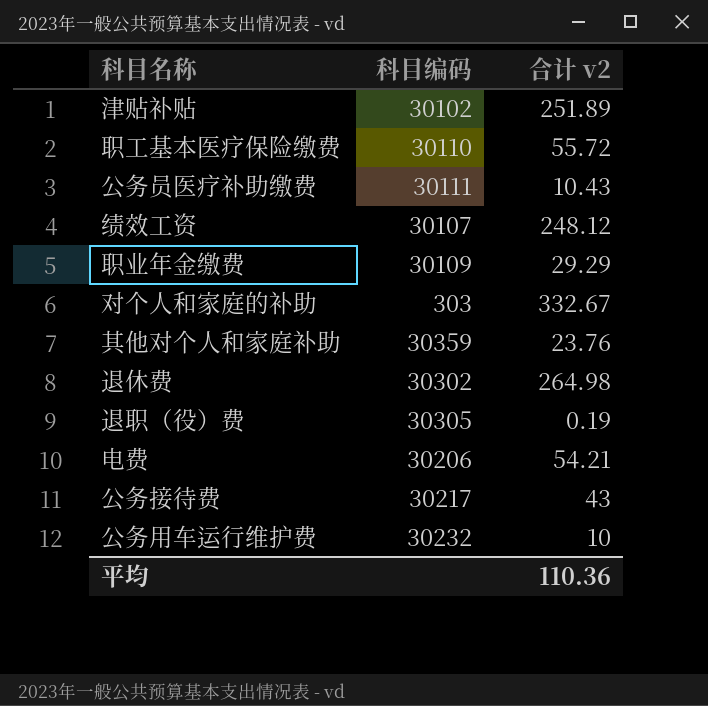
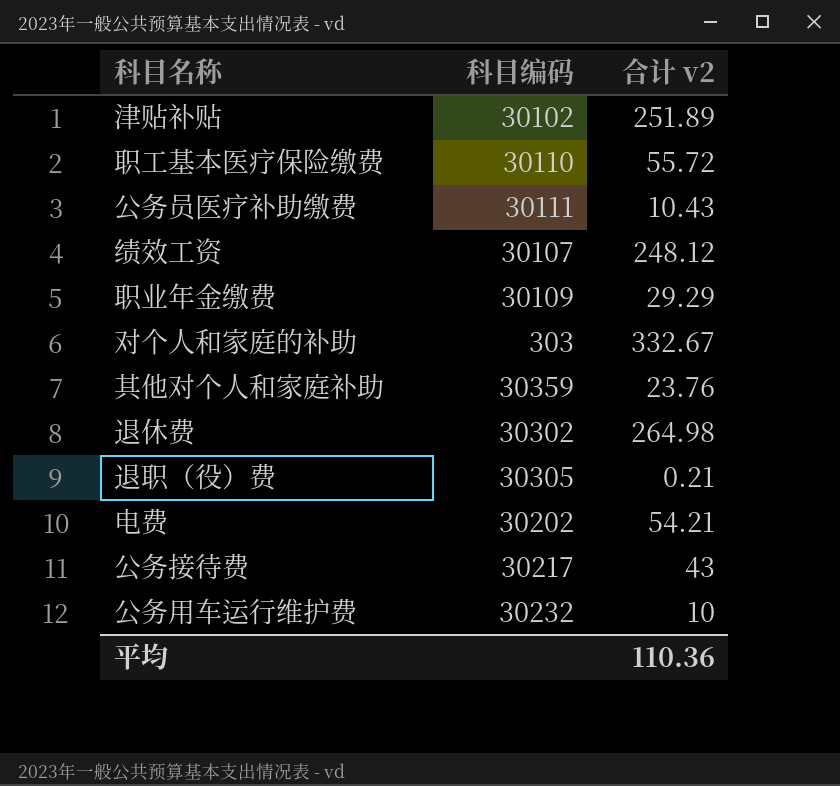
退职（役）费 | 合计 v2: 0.19 -> 0.21
电费 | 科目编码: 30206 -> 30202

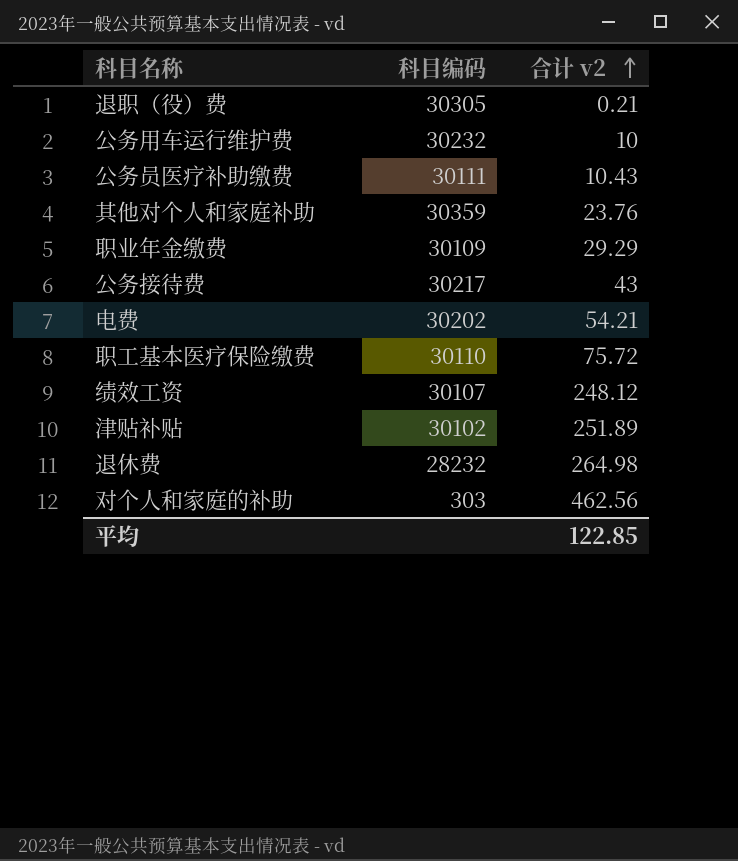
row order: none -> 合计 v2 ascending
职工基本医疗保险缴费 | 合计 v2: 55.72 -> 75.72
退休费 | 科目编码: 30302 -> 28232
对个人和家庭的补助 | 合计 v2: 332.67 -> 462.56
平均 | 合计 v2: 110.36 -> 122.85

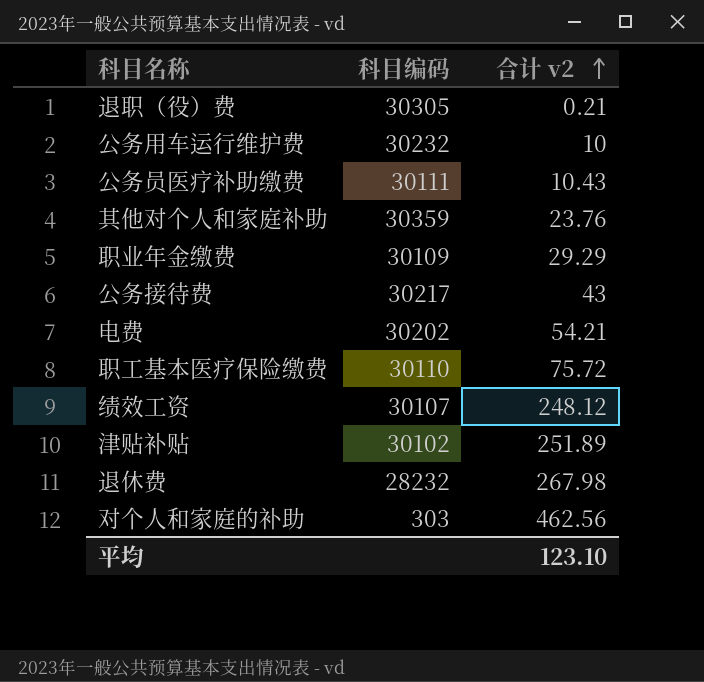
退休费 | 合计 v2: 264.98 -> 267.98
平均 | 合计 v2: 122.85 -> 123.10

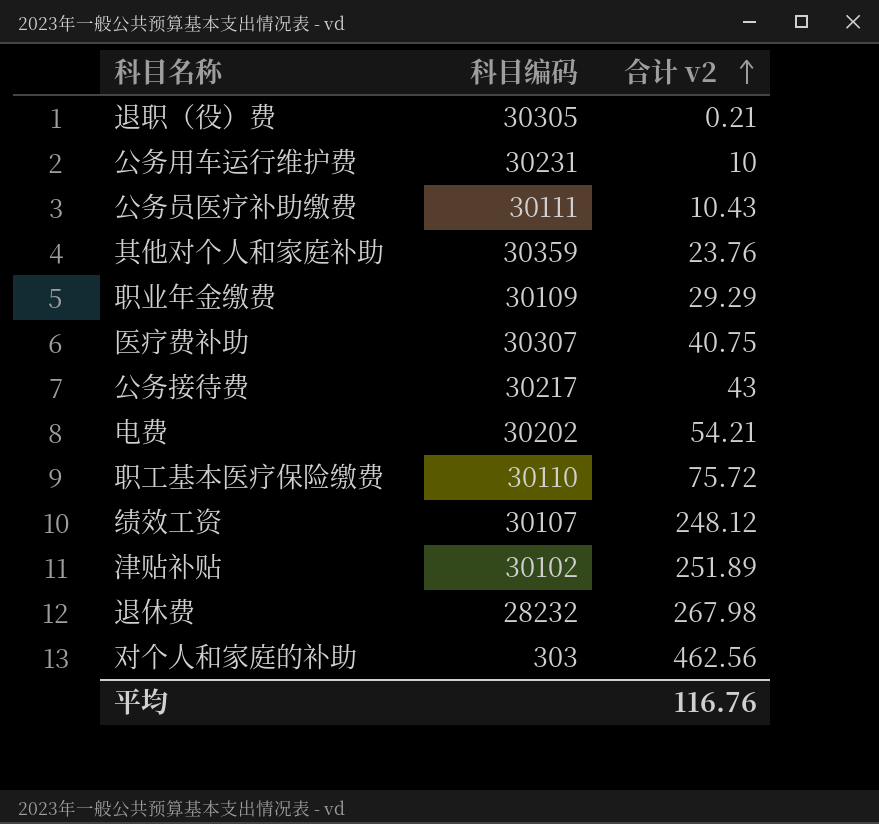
公务用车运行维护费 | 科目编码: 30232 -> 30231
row 医疗费补助: none -> 30307 | 40.75
平均 | 合计 v2: 123.10 -> 116.76

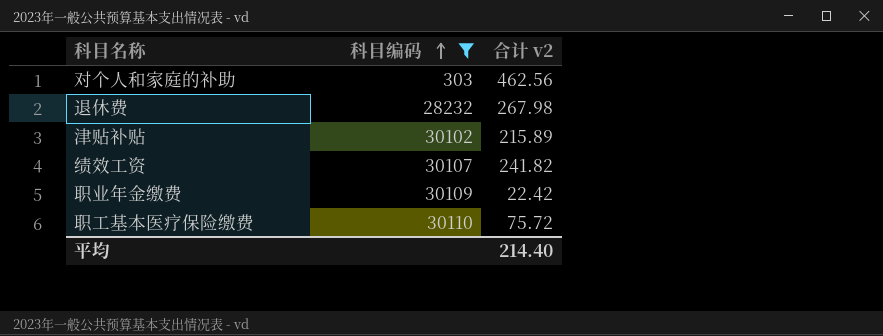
filter: none -> 科目编码 <= 30110
row order: 合计 v2 ascending -> 科目编码 ascending
津贴补贴 | 合计 v2: 251.89 -> 215.89
绩效工资 | 合计 v2: 248.12 -> 241.82
职业年金缴费 | 合计 v2: 29.29 -> 22.42
平均 | 合计 v2: 116.76 -> 214.40

